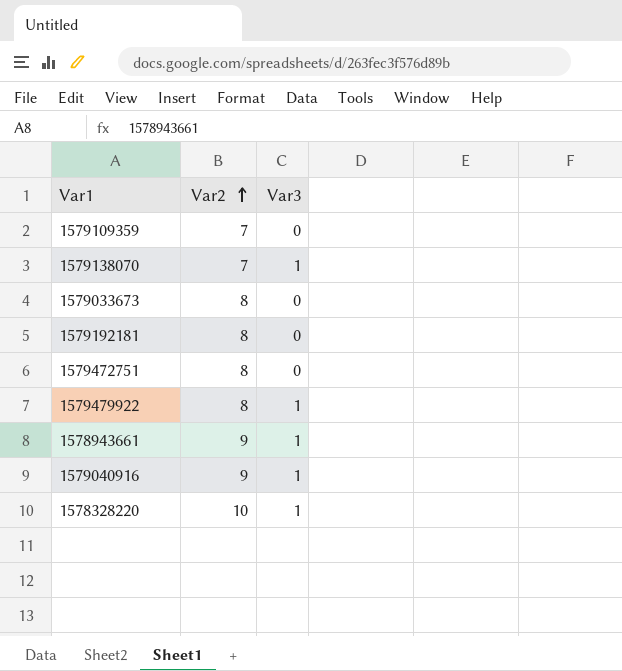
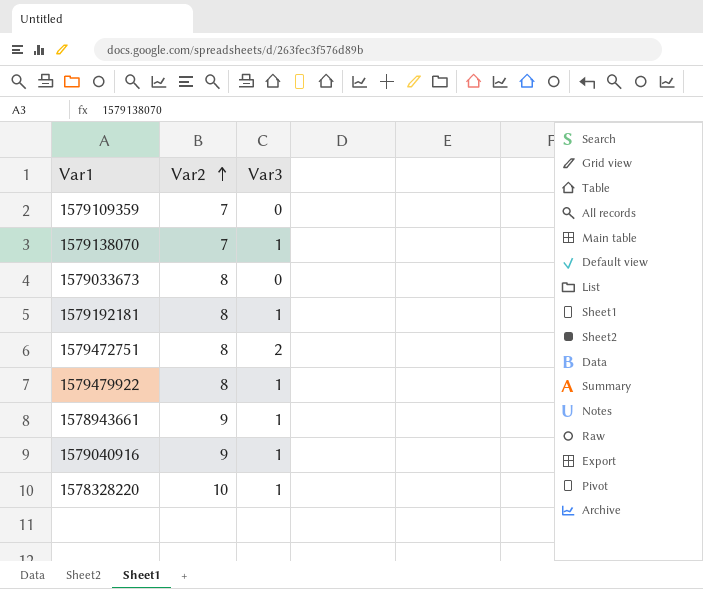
1579192181 | Var3: 0 -> 1
1579472751 | Var3: 0 -> 2

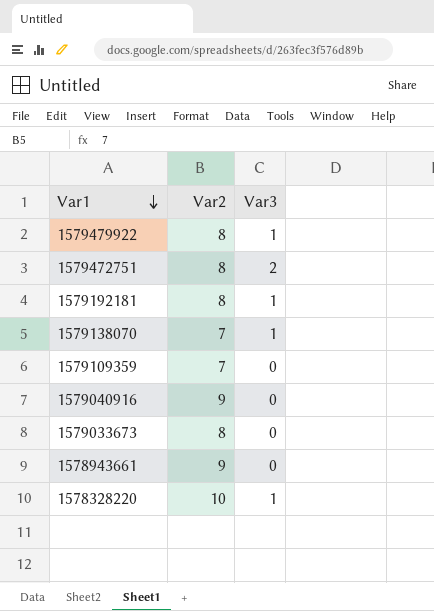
row order: Var2 ascending -> Var1 descending
1579040916 | Var3: 1 -> 0
1578943661 | Var3: 1 -> 0

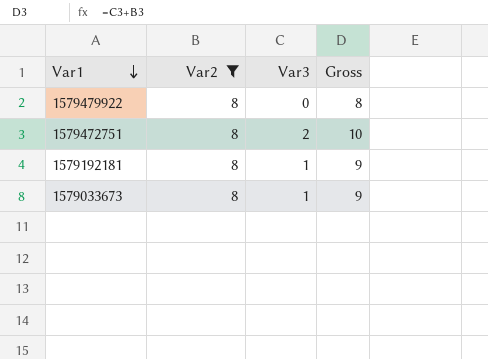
filter: none -> Var2 = 8
column Gross | formula: none -> [Var2] + [Var3]
1579479922 | Var3: 1 -> 0
1579033673 | Var3: 0 -> 1

